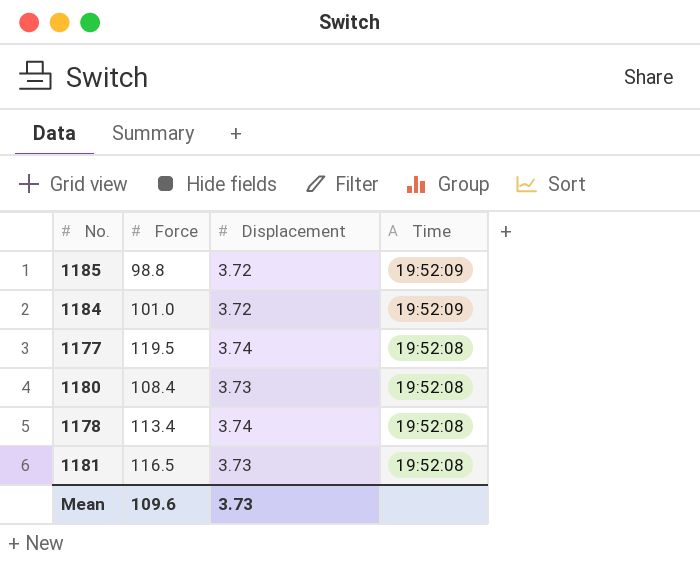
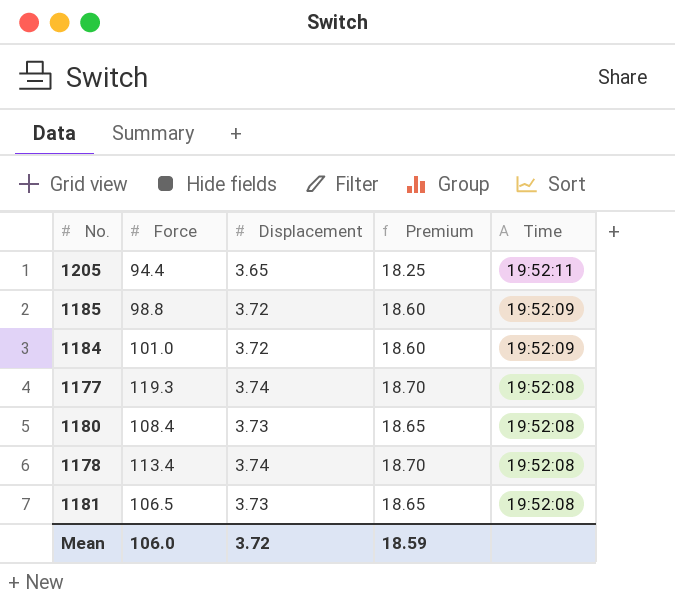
column Premium | formula: none -> [Displacement] * 5
row 1205: none -> 94.4 | 3.65 | 18.25 | 19:52:11
1177 | Force: 119.5 -> 119.3
1181 | Force: 116.5 -> 106.5
Mean | Force: 109.6 -> 106.0
Mean | Displacement: 3.73 -> 3.72

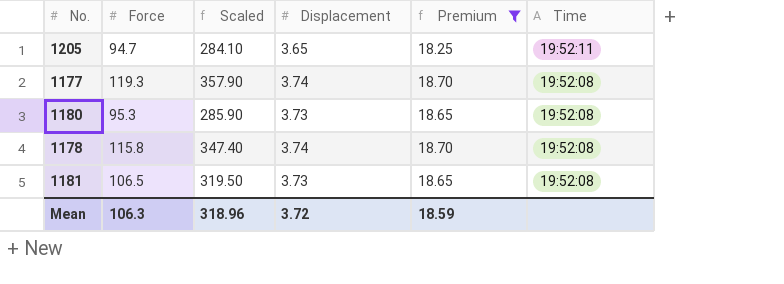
filter: none -> Premium != 18.60
column Scaled | formula: none -> [Force] * 3
1205 | Force: 94.4 -> 94.7
1180 | Force: 108.4 -> 95.3
1178 | Force: 113.4 -> 115.8
Mean | Force: 106.0 -> 106.3

